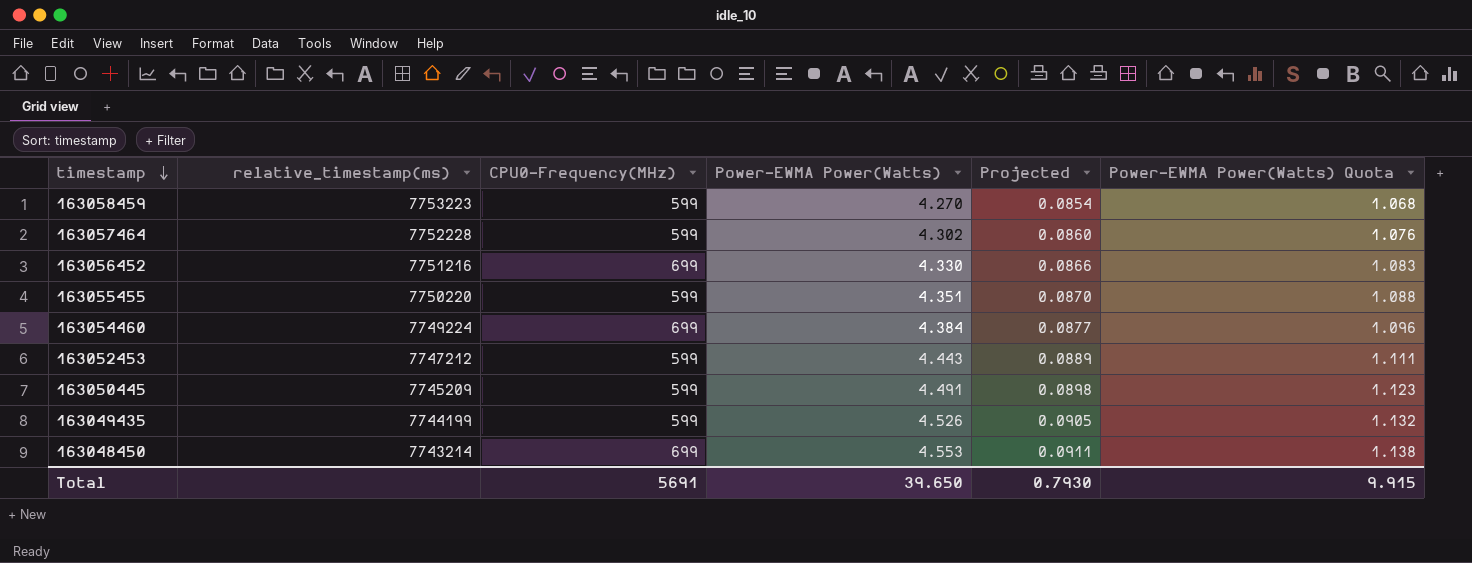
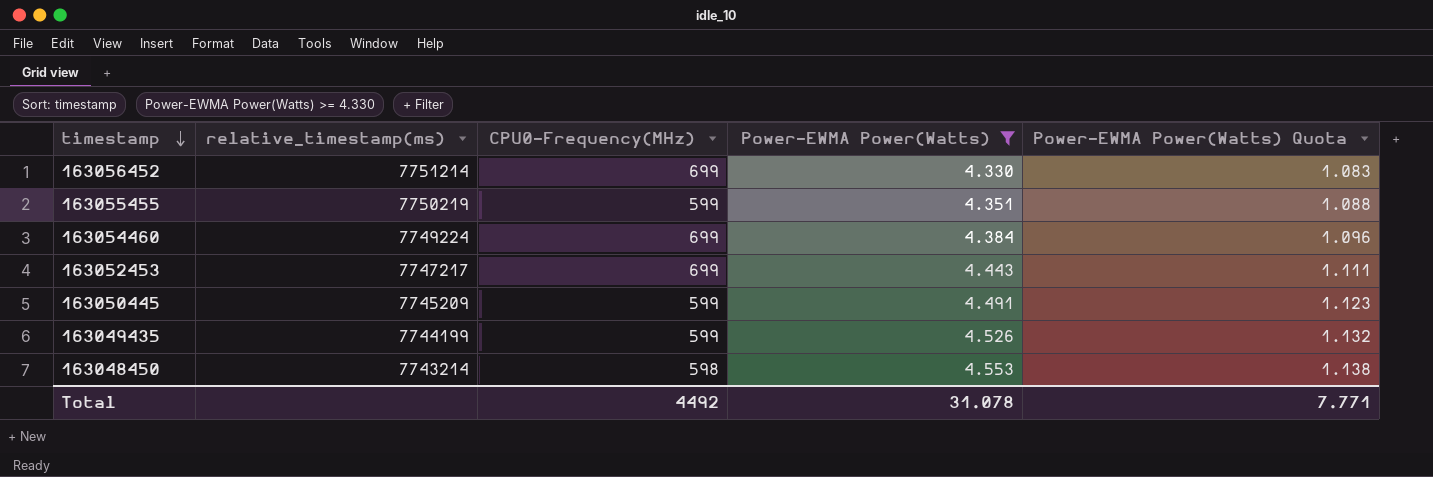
filter: none -> Power-EWMA Power(Watts) >= 4.330
column Projected | formula: [Power-EWMA Power(Watts)] * 0.02 -> none
163056452 | relative_timestamp(ms): 7751216 -> 7751214
163055455 | relative_timestamp(ms): 7750220 -> 7750219
163052453 | relative_timestamp(ms): 7747212 -> 7747217
163052453 | CPU0-Frequency(MHz): 599 -> 699
163048450 | CPU0-Frequency(MHz): 699 -> 598
Total | CPU0-Frequency(MHz): 5691 -> 4492
Total | Power-EWMA Power(Watts): 39.650 -> 31.078
Total | Power-EWMA Power(Watts) Quota: 9.915 -> 7.771

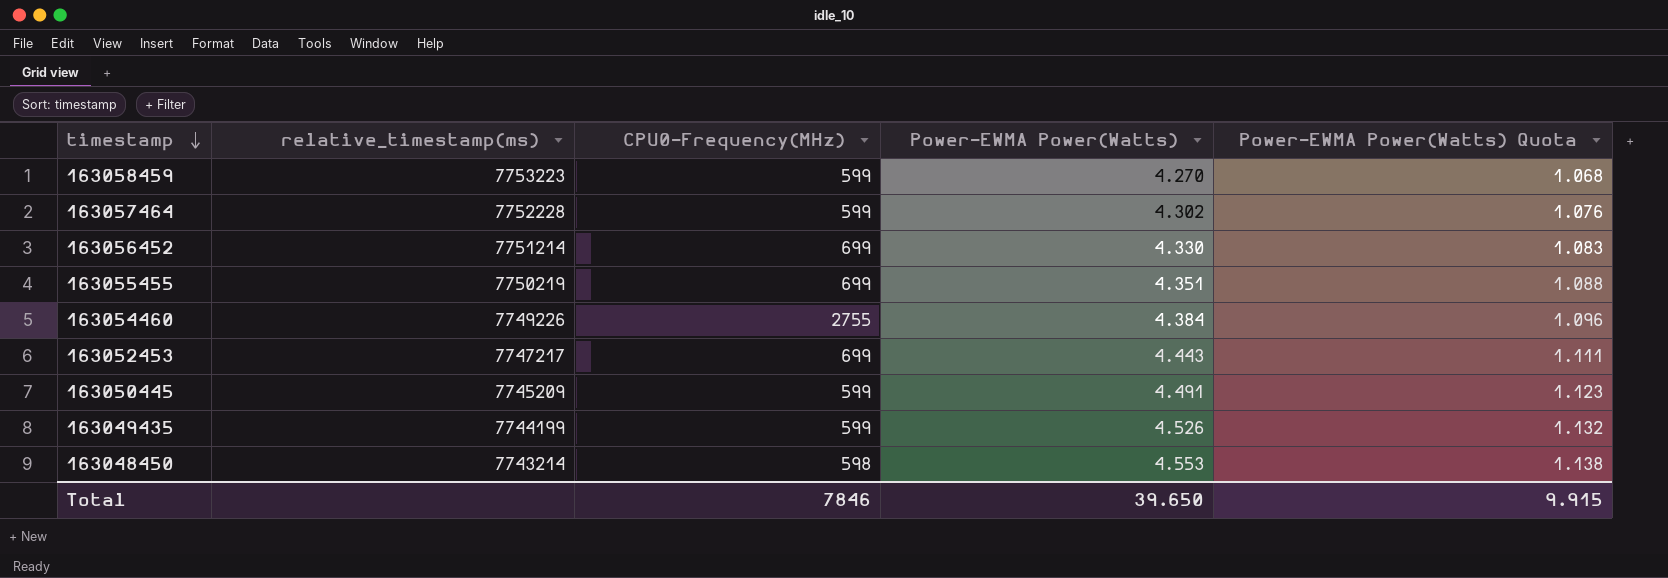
filter: Power-EWMA Power(Watts) >= 4.330 -> none
163055455 | CPU0-Frequency(MHz): 599 -> 699
163054460 | relative_timestamp(ms): 7749224 -> 7749226
163054460 | CPU0-Frequency(MHz): 699 -> 2755
Total | CPU0-Frequency(MHz): 4492 -> 7846
Total | Power-EWMA Power(Watts): 31.078 -> 39.650
Total | Power-EWMA Power(Watts) Quota: 7.771 -> 9.915

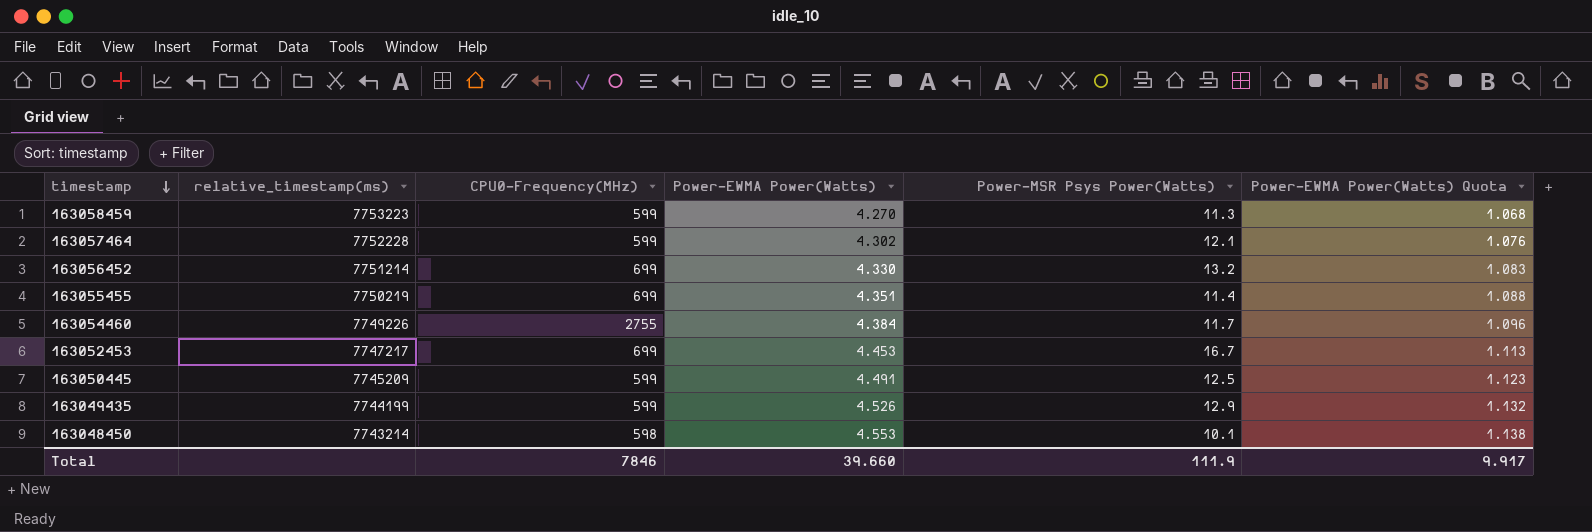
column Power-MSR Psys Power(Watts) | position: none -> 5
163052453 | Power-EWMA Power(Watts): 4.443 -> 4.453
163052453 | Power-EWMA Power(Watts) Quota: 1.111 -> 1.113
Total | Power-EWMA Power(Watts): 39.650 -> 39.660
Total | Power-EWMA Power(Watts) Quota: 9.915 -> 9.917

